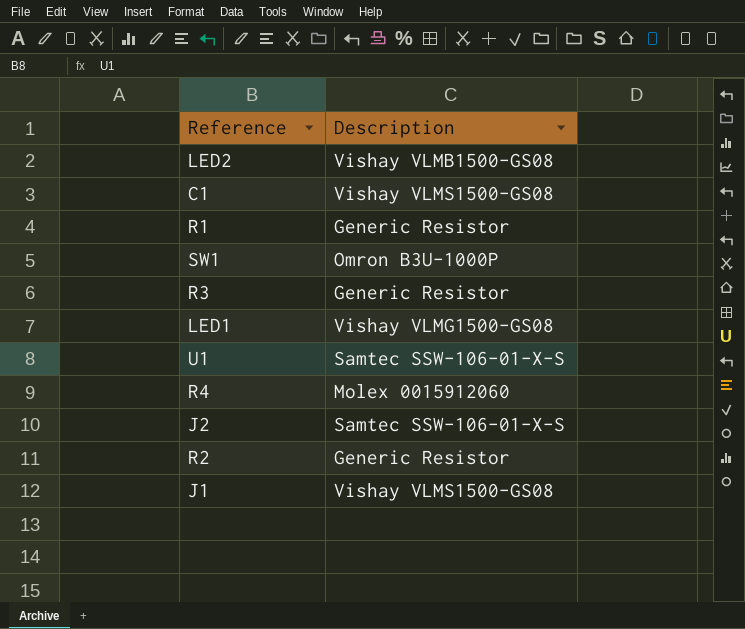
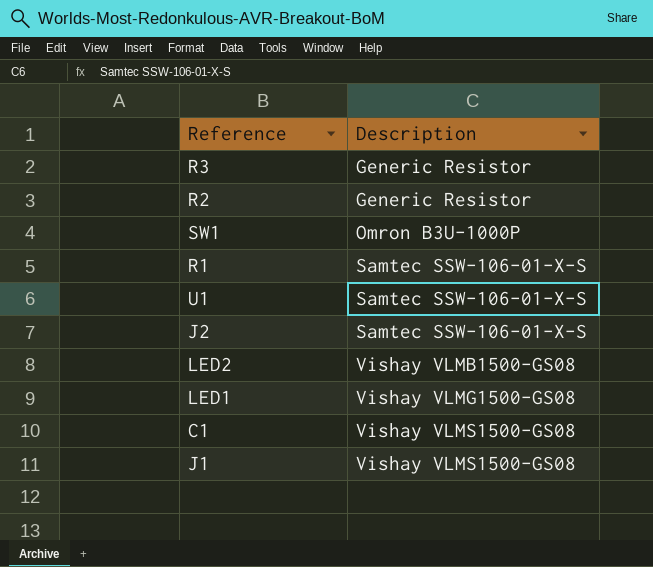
row order: none -> Description ascending
row R4: Molex 0015912060 -> none
R1 | Description: Generic Resistor -> Samtec SSW-106-01-X-S

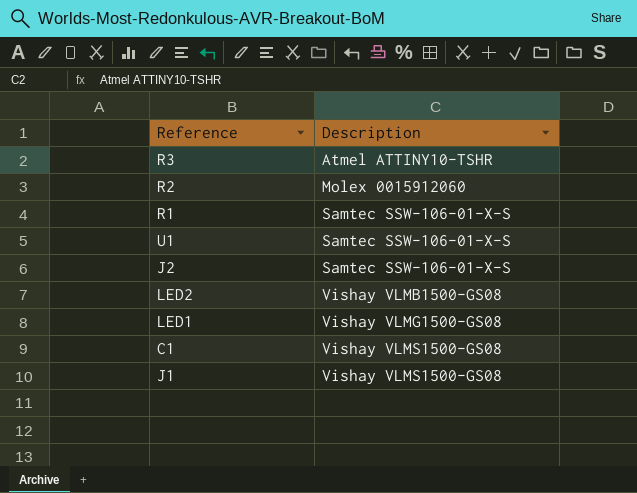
row SW1: Omron B3U-1000P -> none
R3 | Description: Generic Resistor -> Atmel ATTINY10-TSHR
R2 | Description: Generic Resistor -> Molex 0015912060

